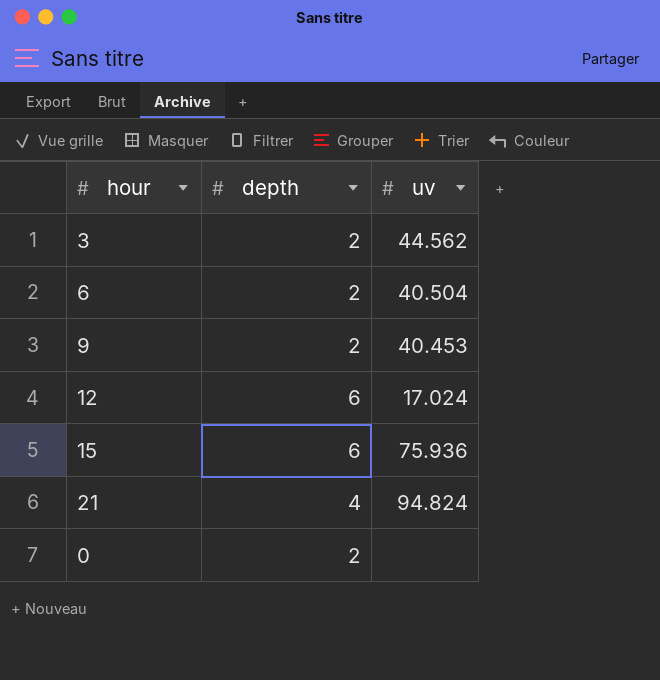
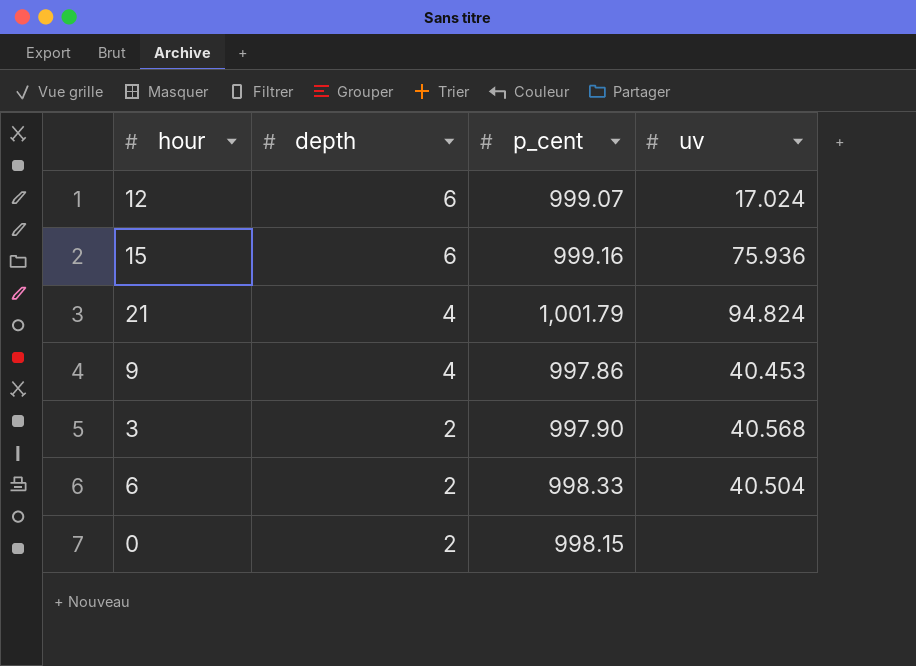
row order: none -> depth descending
column p_cent | position: none -> 3
9 | depth: 2 -> 4
3 | uv: 44.562 -> 40.568

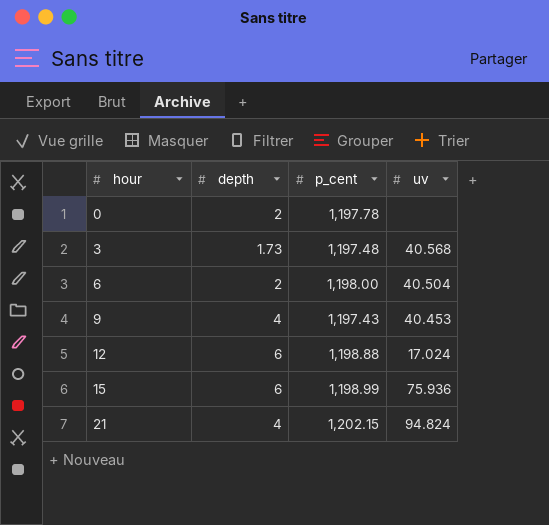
row order: depth descending -> hour ascending
0 | p_cent: 998.15 -> 1,197.78
3 | depth: 2 -> 1.73
3 | p_cent: 997.90 -> 1,197.48
6 | p_cent: 998.33 -> 1,198.00
9 | p_cent: 997.86 -> 1,197.43
12 | p_cent: 999.07 -> 1,198.88
15 | p_cent: 999.16 -> 1,198.99
21 | p_cent: 1,001.79 -> 1,202.15

